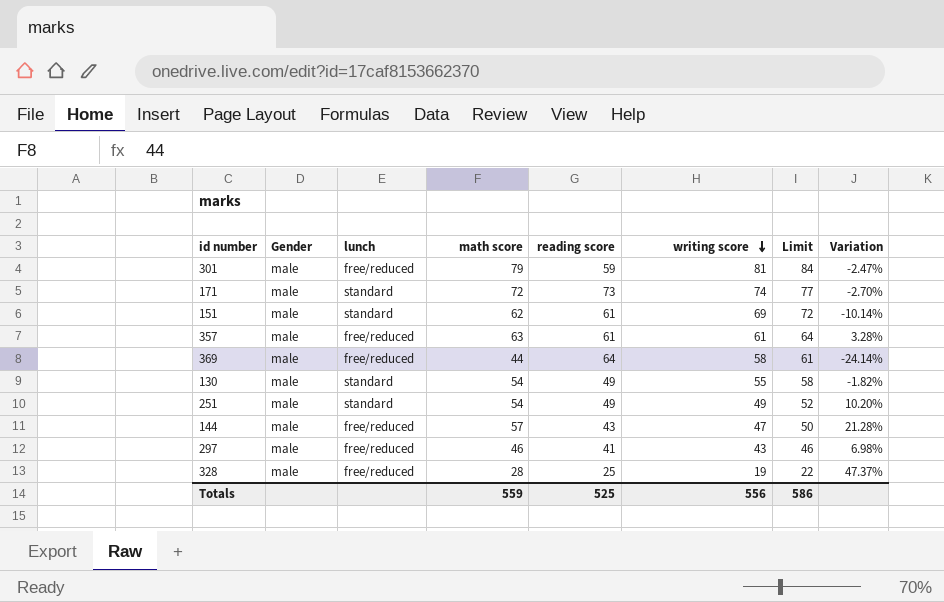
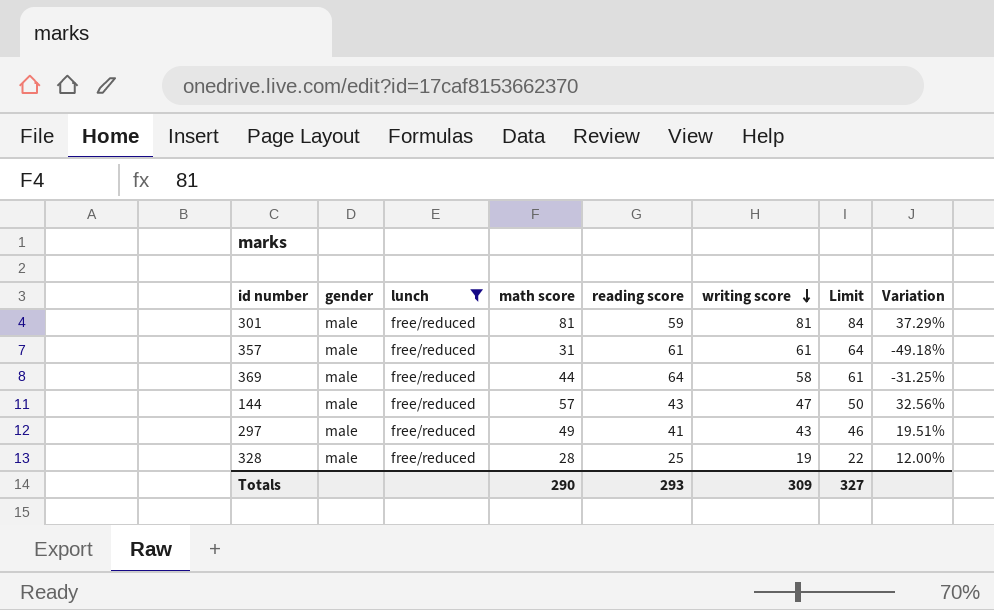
filter: none -> lunch = free/reduced
column name: Gender -> gender
column Variation | formula: ([math score] - [writing score]) / [writing score] -> ([math score] - [reading score]) / [reading score]
301 | math score: 79 -> 81
357 | math score: 63 -> 31
297 | math score: 46 -> 49
Totals | math score: 559 -> 290
Totals | reading score: 525 -> 293
Totals | writing score: 556 -> 309
Totals | Limit: 586 -> 327

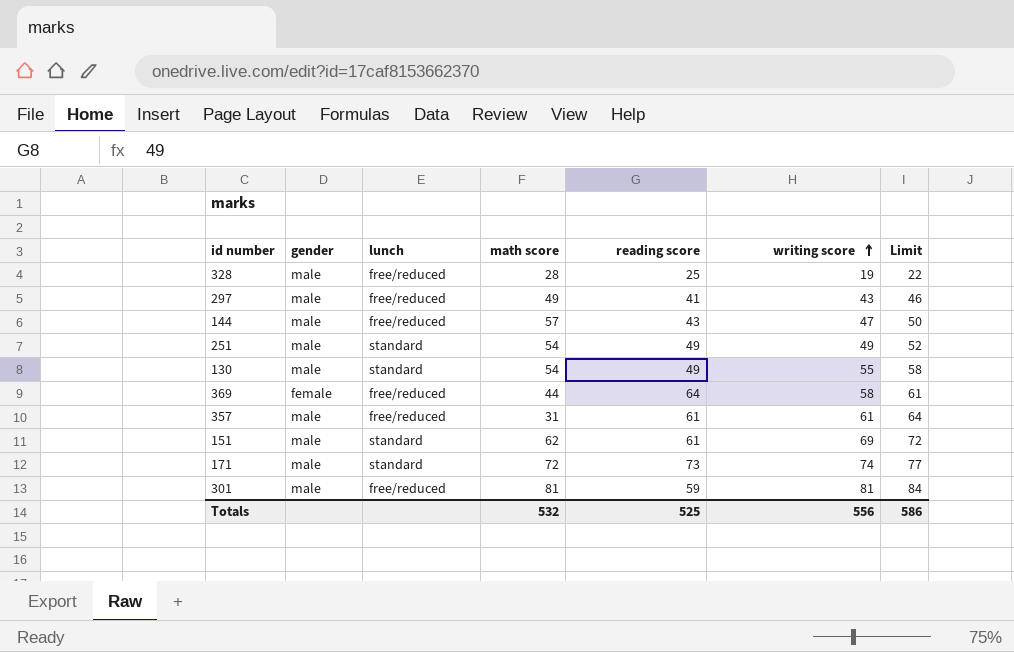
filter: lunch = free/reduced -> none
row order: writing score descending -> writing score ascending
column Variation | formula: ([math score] - [reading score]) / [reading score] -> none
369 | gender: male -> female
Totals | math score: 290 -> 532
Totals | reading score: 293 -> 525
Totals | writing score: 309 -> 556
Totals | Limit: 327 -> 586

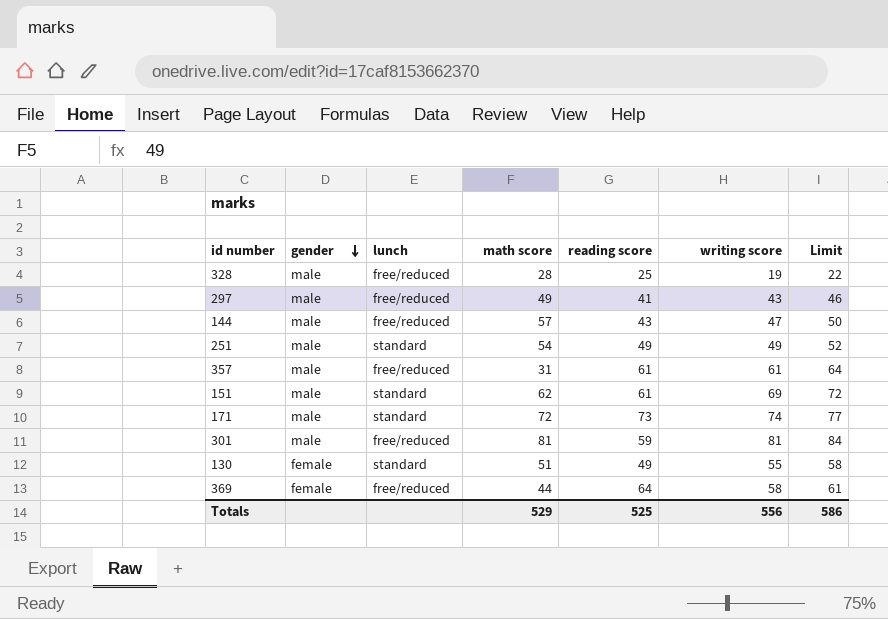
row order: writing score ascending -> gender descending
130 | gender: male -> female
130 | math score: 54 -> 51
Totals | math score: 532 -> 529

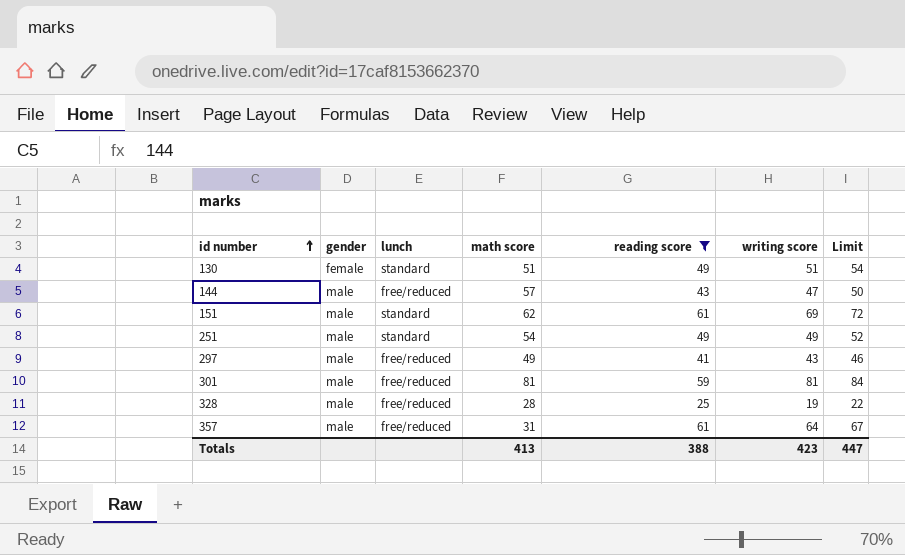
filter: none -> reading score <= 61
row order: gender descending -> id number ascending
130 | writing score: 55 -> 51
130 | Limit: 58 -> 54
357 | writing score: 61 -> 64
357 | Limit: 64 -> 67
Totals | math score: 529 -> 413
Totals | reading score: 525 -> 388
Totals | writing score: 556 -> 423
Totals | Limit: 586 -> 447

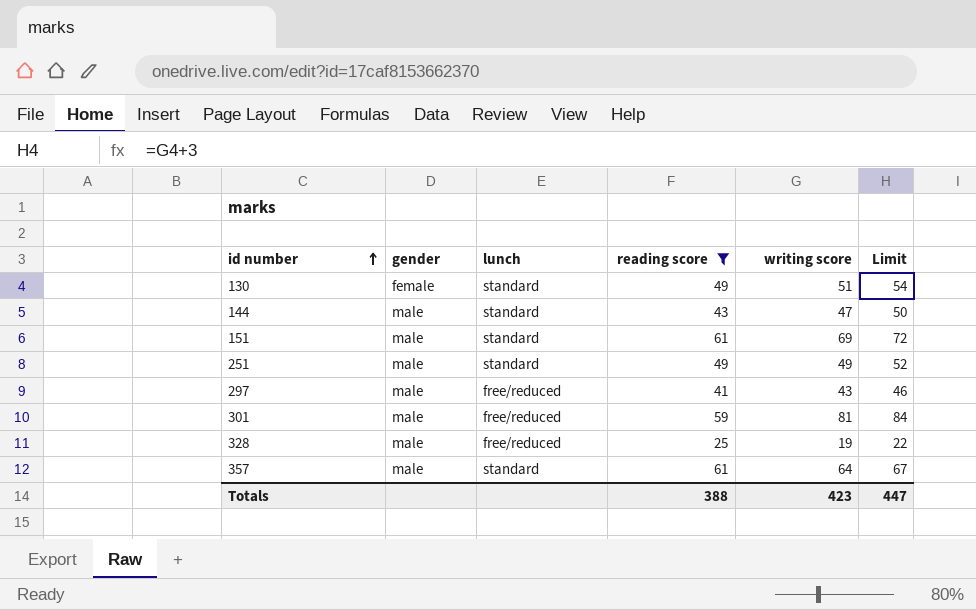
column math score | position: 4 -> none
144 | lunch: free/reduced -> standard
357 | lunch: free/reduced -> standard

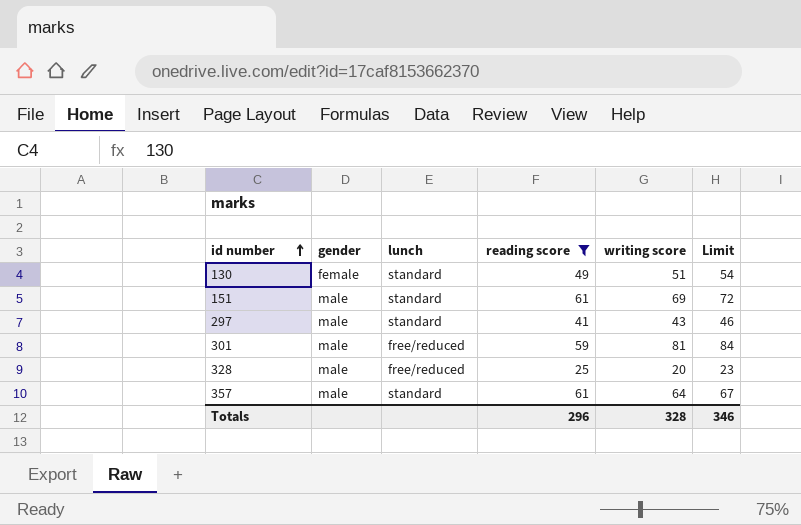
row 144: male | standard | 43 | 47 | 50 -> none
row 251: male | standard | 49 | 49 | 52 -> none
297 | lunch: free/reduced -> standard
328 | writing score: 19 -> 20
328 | Limit: 22 -> 23
Totals | reading score: 388 -> 296
Totals | writing score: 423 -> 328
Totals | Limit: 447 -> 346

